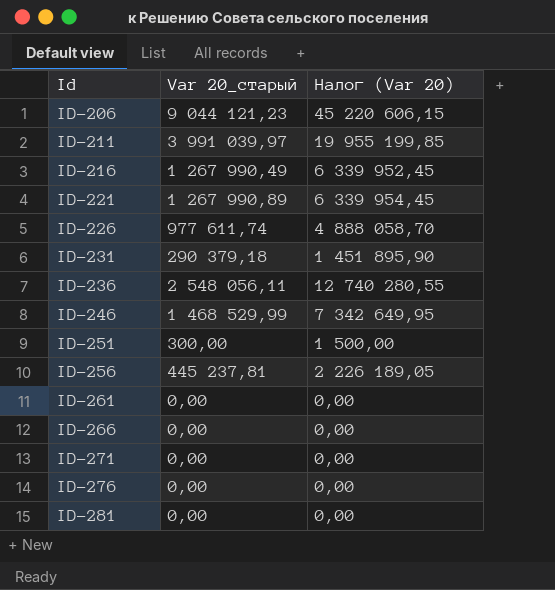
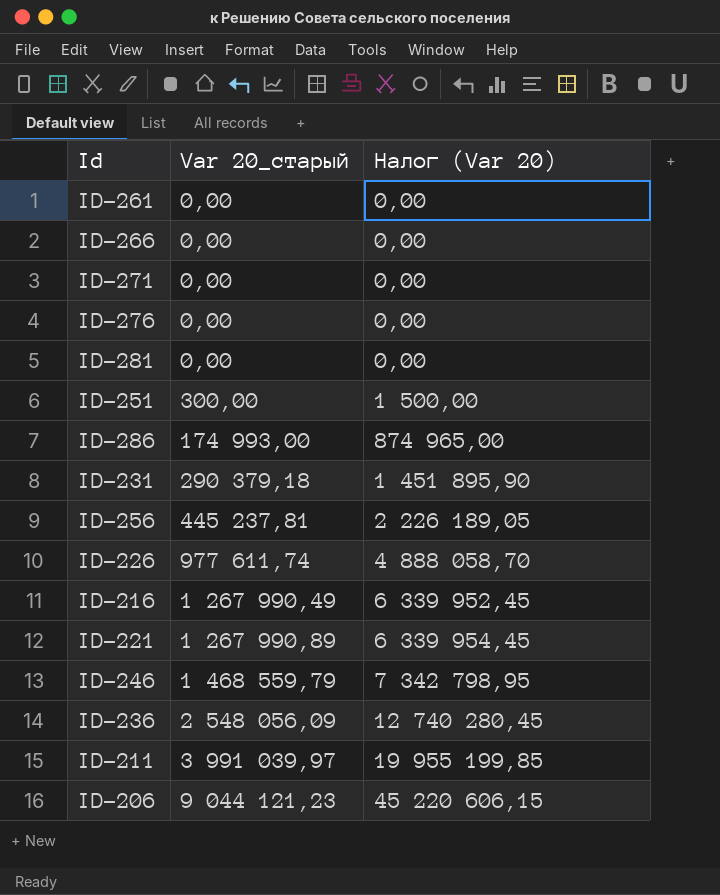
row order: Id ascending -> Var 20_старый ascending
row ID-286: none -> 174 993,00 | 874 965,00
ID-246 | Var 20_старый: 1 468 529,99 -> 1 468 559,79
ID-246 | Налог (Var 20): 7 342 649,95 -> 7 342 798,95
ID-236 | Var 20_старый: 2 548 056,11 -> 2 548 056,09
ID-236 | Налог (Var 20): 12 740 280,55 -> 12 740 280,45

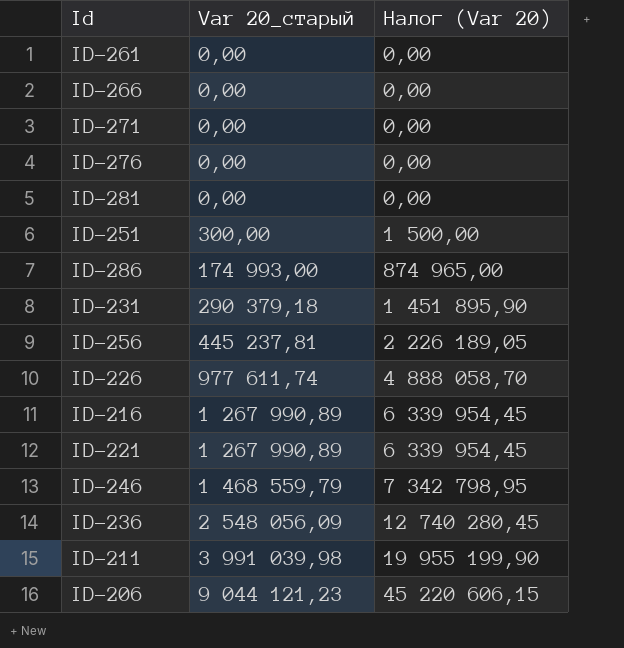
ID-216 | Var 20_старый: 1 267 990,49 -> 1 267 990,89
ID-216 | Налог (Var 20): 6 339 952,45 -> 6 339 954,45
ID-211 | Var 20_старый: 3 991 039,97 -> 3 991 039,98
ID-211 | Налог (Var 20): 19 955 199,85 -> 19 955 199,90

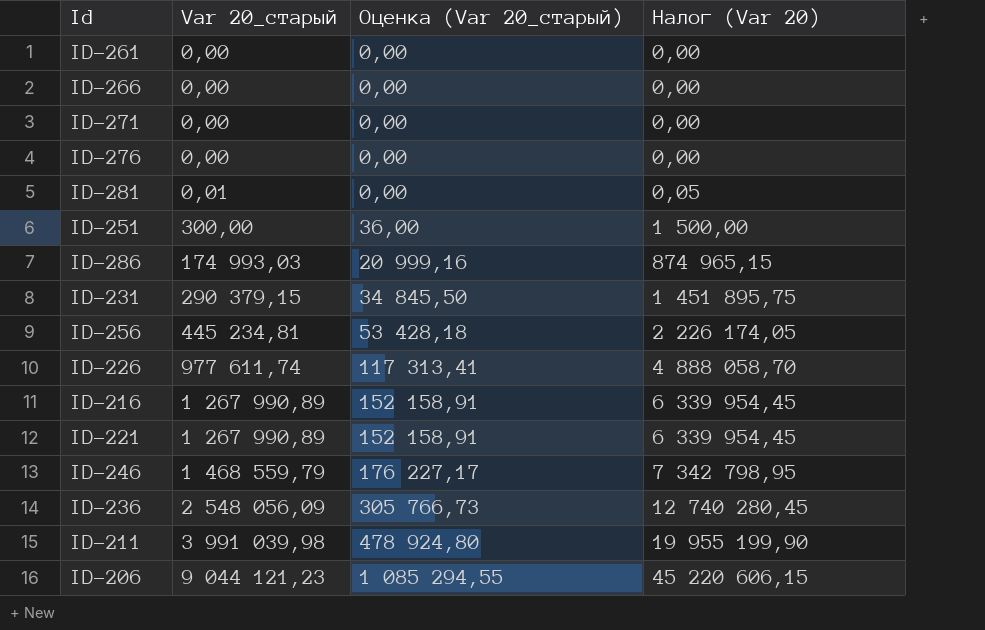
column Оценка (Var 20_старый) | formula: none -> [Var 20_старый] * 0,12
ID-281 | Var 20_старый: 0,00 -> 0,01
ID-281 | Налог (Var 20): 0,00 -> 0,05
ID-286 | Var 20_старый: 174 993,00 -> 174 993,03
ID-286 | Налог (Var 20): 874 965,00 -> 874 965,15
ID-231 | Var 20_старый: 290 379,18 -> 290 379,15
ID-231 | Налог (Var 20): 1 451 895,90 -> 1 451 895,75
ID-256 | Var 20_старый: 445 237,81 -> 445 234,81
ID-256 | Налог (Var 20): 2 226 189,05 -> 2 226 174,05

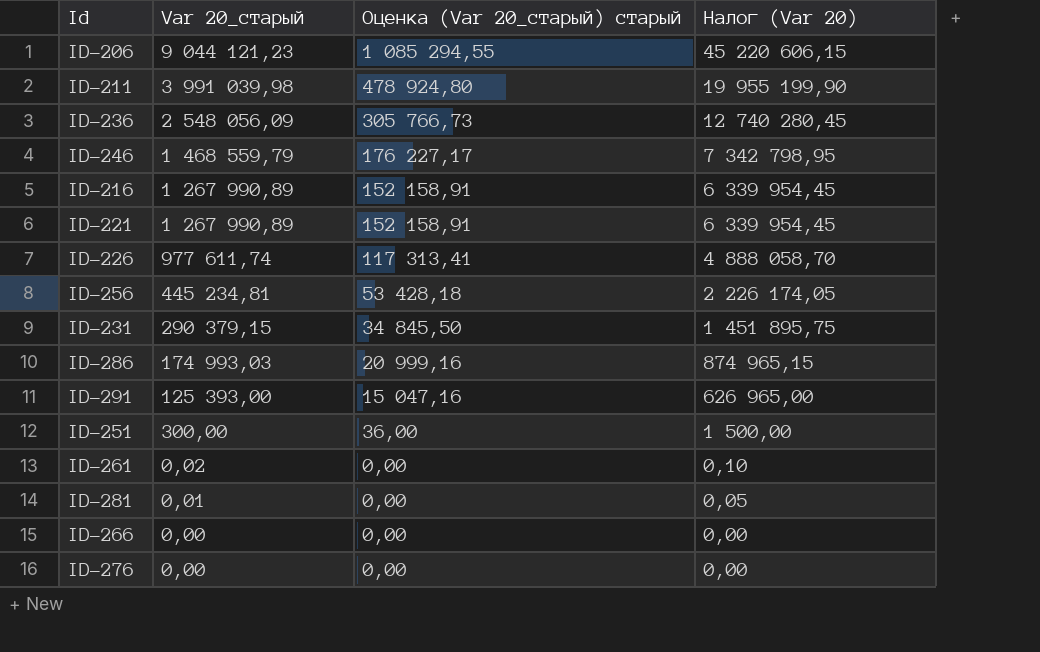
row order: Var 20_старый ascending -> Var 20_старый descending
column name: Оценка (Var 20_старый) -> Оценка (Var 20_старый) старый
row ID-271: 0,00 | 0,00 | 0,00 -> none
row ID-291: none -> 125 393,00 | 15 047,16 | 626 965,00
ID-261 | Var 20_старый: 0,00 -> 0,02
ID-261 | Налог (Var 20): 0,00 -> 0,10

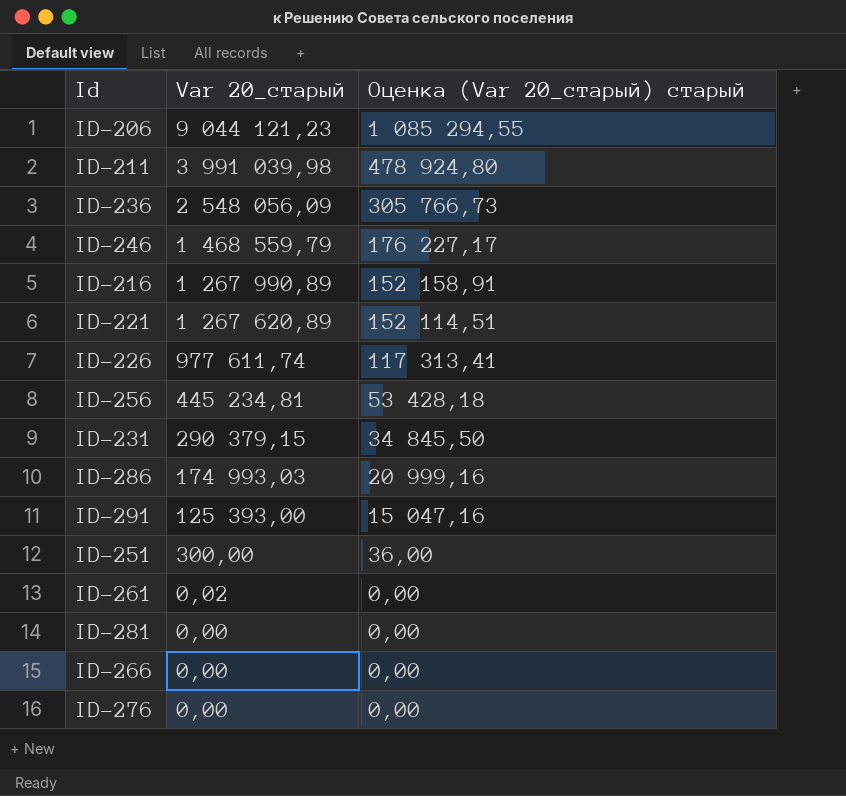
column Налог (Var 20) | formula: [Var 20_старый] * 5 -> none
ID-221 | Var 20_старый: 1 267 990,89 -> 1 267 620,89
ID-221 | Оценка (Var 20_старый) старый: 152 158,91 -> 152 114,51
ID-281 | Var 20_старый: 0,01 -> 0,00

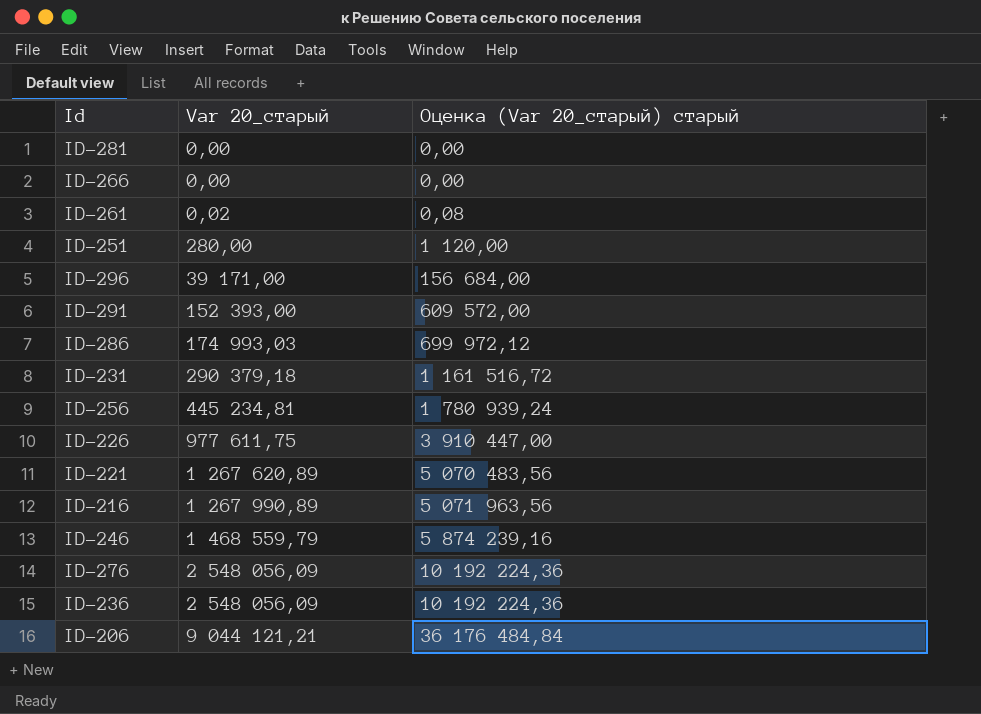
row order: Var 20_старый descending -> Var 20_старый ascending
column Оценка (Var 20_старый) старый | formula: [Var 20_старый] * 0,12 -> [Var 20_старый] * 4
row ID-211: 3 991 039,98 | 478 924,80 -> none
ID-251 | Var 20_старый: 300,00 -> 280,00
row ID-296: none -> 39 171,00 | 156 684,00
ID-291 | Var 20_старый: 125 393,00 -> 152 393,00
ID-231 | Var 20_старый: 290 379,15 -> 290 379,18
ID-226 | Var 20_старый: 977 611,74 -> 977 611,75
ID-276 | Var 20_старый: 0,00 -> 2 548 056,09
ID-206 | Var 20_старый: 9 044 121,23 -> 9 044 121,21

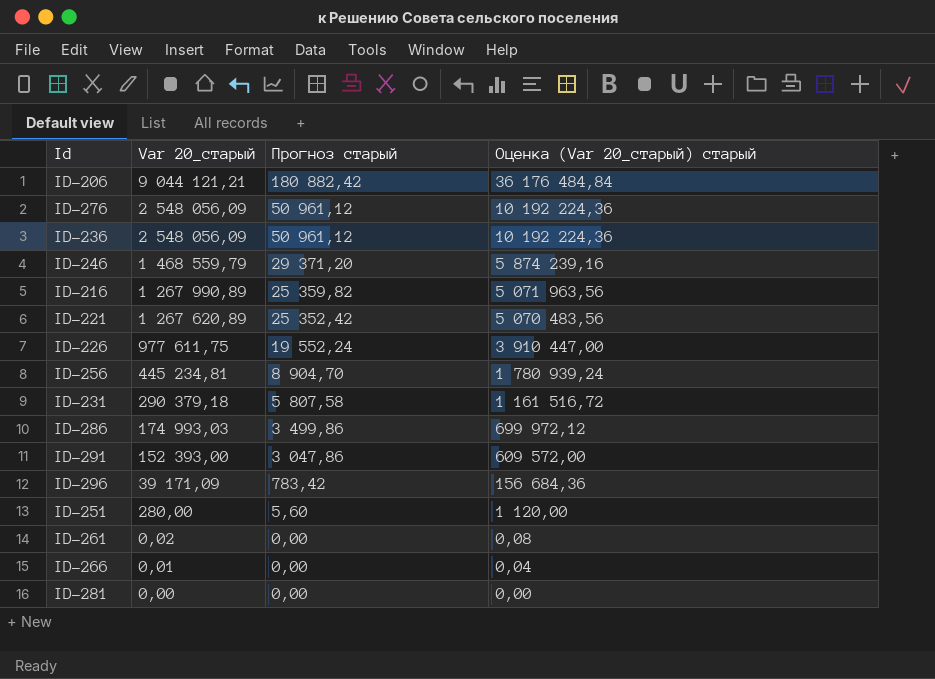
row order: Var 20_старый ascending -> Var 20_старый descending
column Прогноз старый | formula: none -> [Var 20_старый] * 0,02
ID-296 | Var 20_старый: 39 171,00 -> 39 171,09
ID-296 | Оценка (Var 20_старый) старый: 156 684,00 -> 156 684,36
ID-266 | Var 20_старый: 0,00 -> 0,01
ID-266 | Оценка (Var 20_старый) старый: 0,00 -> 0,04

